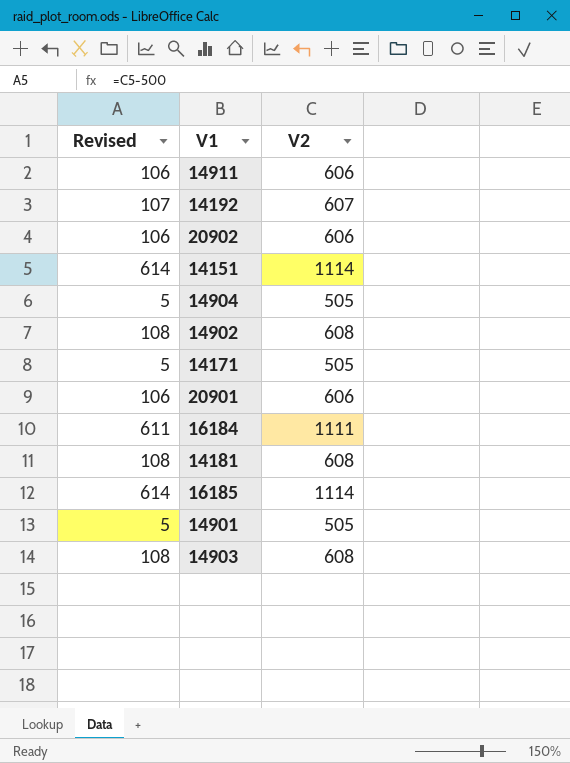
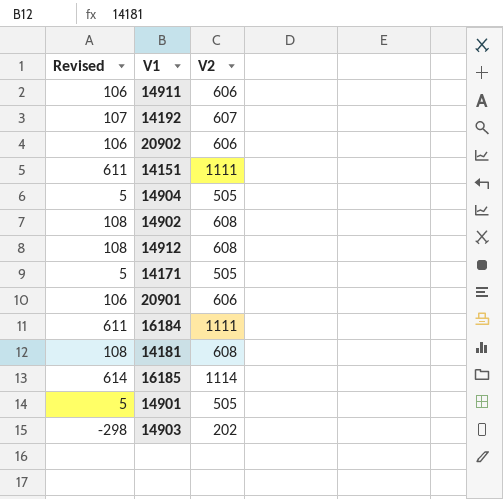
14151 | Revised: 614 -> 611
14151 | V2: 1114 -> 1111
row 14912: none -> 108 | 608
14903 | Revised: 108 -> -298
14903 | V2: 608 -> 202

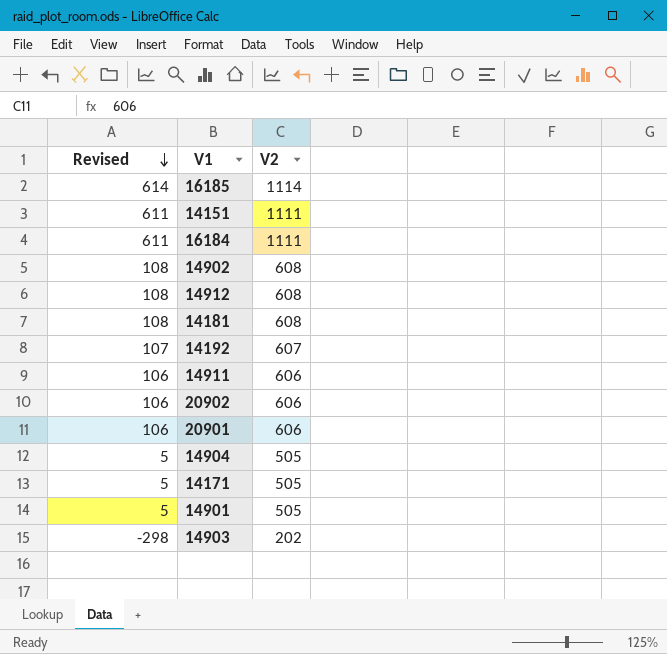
row order: none -> Revised descending

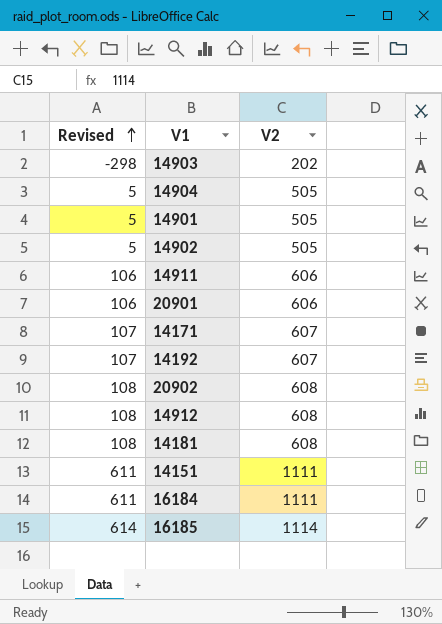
row order: Revised descending -> Revised ascending
14902 | Revised: 108 -> 5
14902 | V2: 608 -> 505
14171 | Revised: 5 -> 107
14171 | V2: 505 -> 607
20902 | Revised: 106 -> 108
20902 | V2: 606 -> 608

